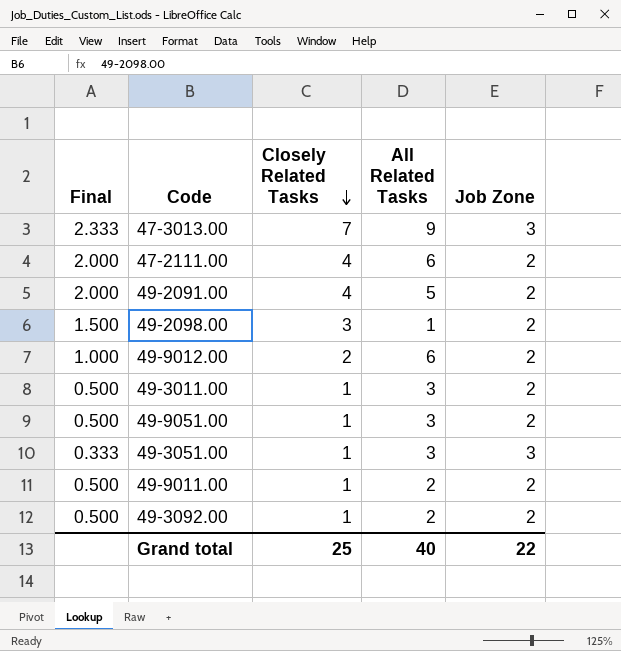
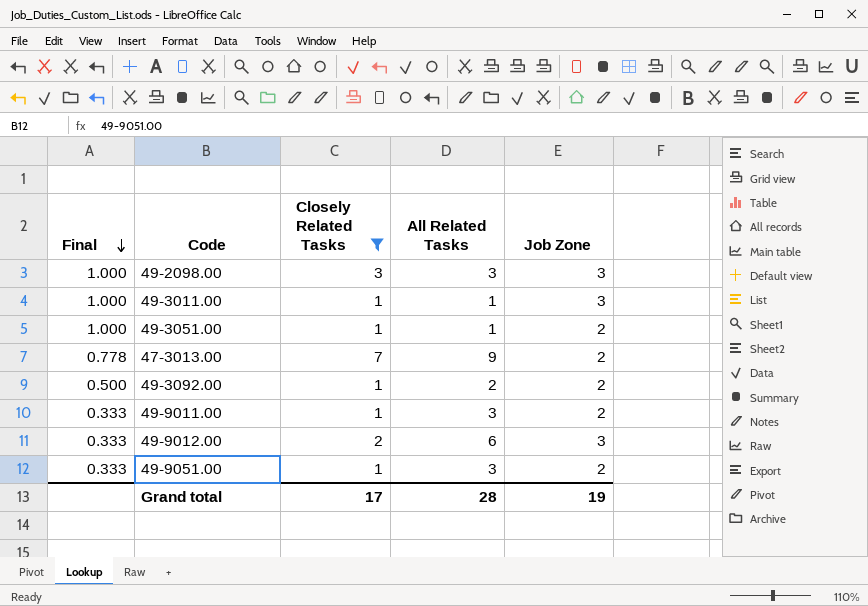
filter: none -> Closely Related Tasks != 4
row order: Closely Related Tasks descending -> Final descending
column Final | formula: [Closely Related Tasks] / [Job Zone] -> [Closely Related Tasks] / [All Related Tasks]
49-2098.00 | All Related Tasks: 1 -> 3
49-2098.00 | Job Zone: 2 -> 3
49-3011.00 | All Related Tasks: 3 -> 1
49-3011.00 | Job Zone: 2 -> 3
49-3051.00 | All Related Tasks: 3 -> 1
49-3051.00 | Job Zone: 3 -> 2
47-3013.00 | Job Zone: 3 -> 2
49-9011.00 | All Related Tasks: 2 -> 3
49-9012.00 | Job Zone: 2 -> 3
Grand total | Closely Related Tasks: 25 -> 17
Grand total | All Related Tasks: 40 -> 28
Grand total | Job Zone: 22 -> 19

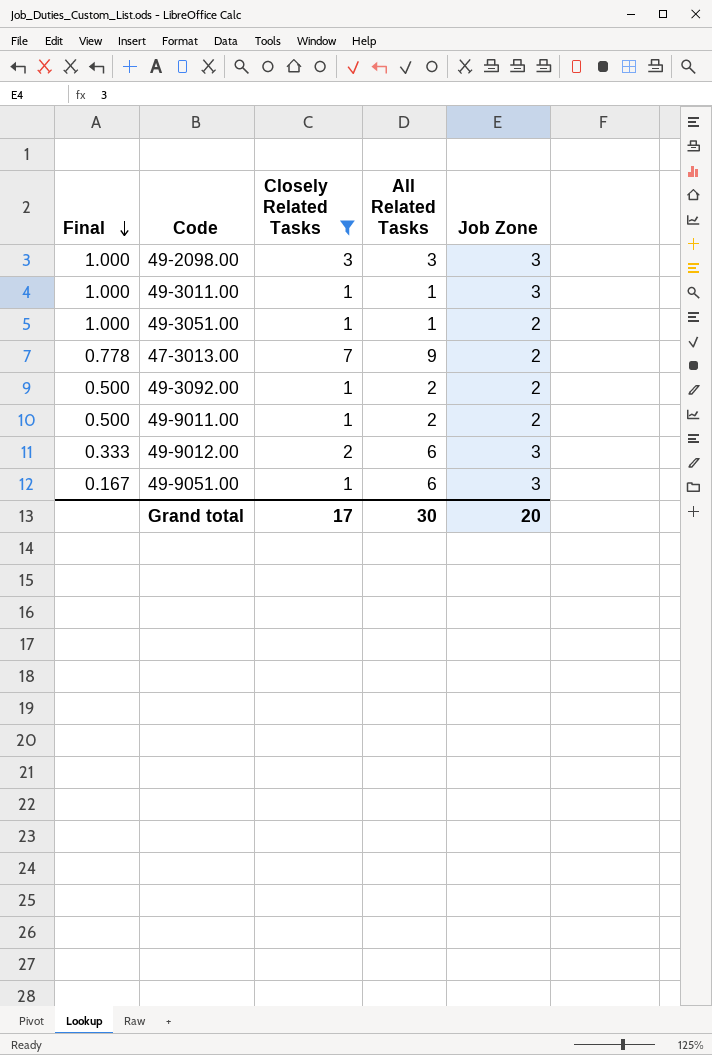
49-9011.00 | Final: 0.333 -> 0.500
49-9011.00 | All Related Tasks: 3 -> 2
49-9051.00 | Final: 0.333 -> 0.167
49-9051.00 | All Related Tasks: 3 -> 6
49-9051.00 | Job Zone: 2 -> 3
Grand total | All Related Tasks: 28 -> 30
Grand total | Job Zone: 19 -> 20

